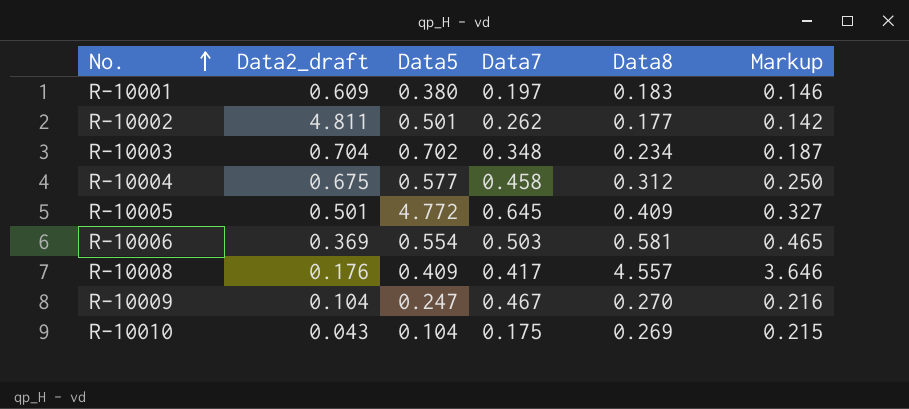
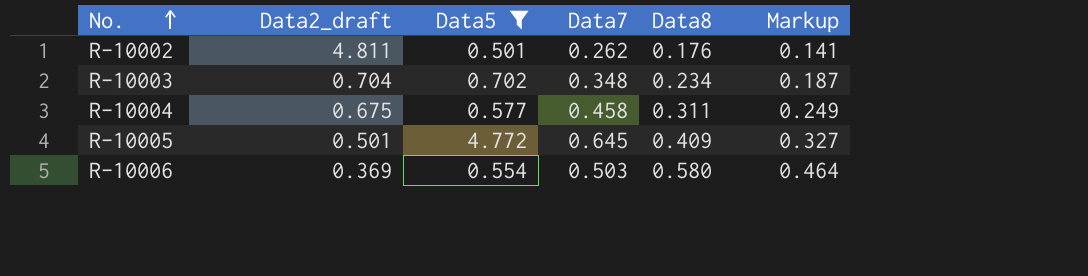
filter: none -> Data5 >= 0.501
R-10002 | Data8: 0.177 -> 0.176
R-10002 | Markup: 0.142 -> 0.141
R-10004 | Data8: 0.312 -> 0.311
R-10004 | Markup: 0.250 -> 0.249
R-10006 | Data8: 0.581 -> 0.580
R-10006 | Markup: 0.465 -> 0.464

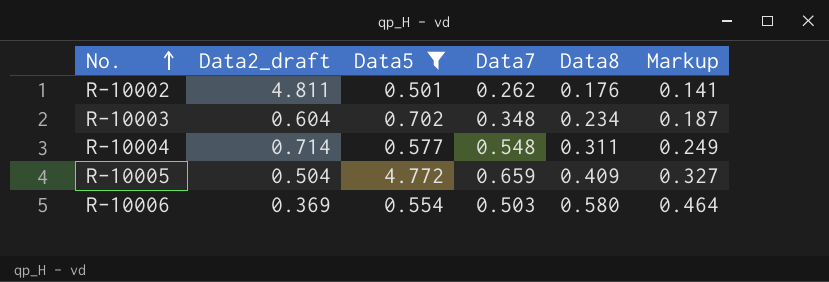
R-10003 | Data2_draft: 0.704 -> 0.604
R-10004 | Data2_draft: 0.675 -> 0.714
R-10004 | Data7: 0.458 -> 0.548
R-10005 | Data2_draft: 0.501 -> 0.504
R-10005 | Data7: 0.645 -> 0.659

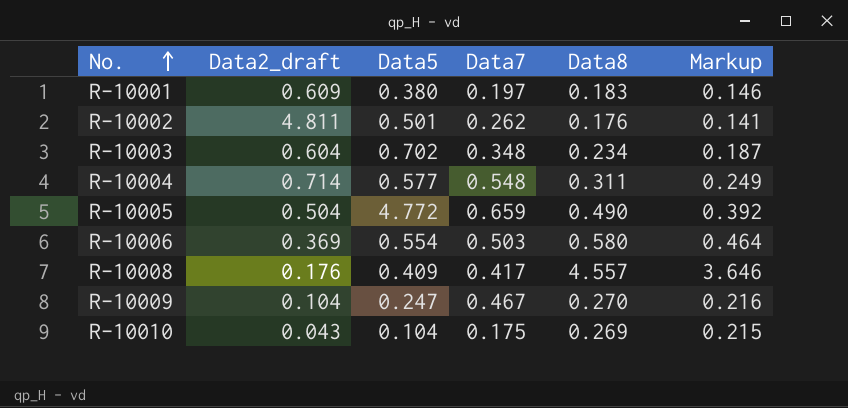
filter: Data5 >= 0.501 -> none
R-10005 | Data8: 0.409 -> 0.490
R-10005 | Markup: 0.327 -> 0.392

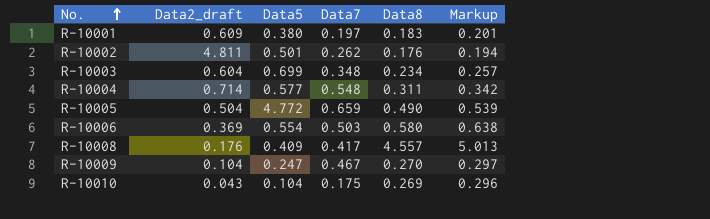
column Markup | formula: [Data8] * 0.8 -> [Data8] * 1.1
R-10003 | Data5: 0.702 -> 0.699

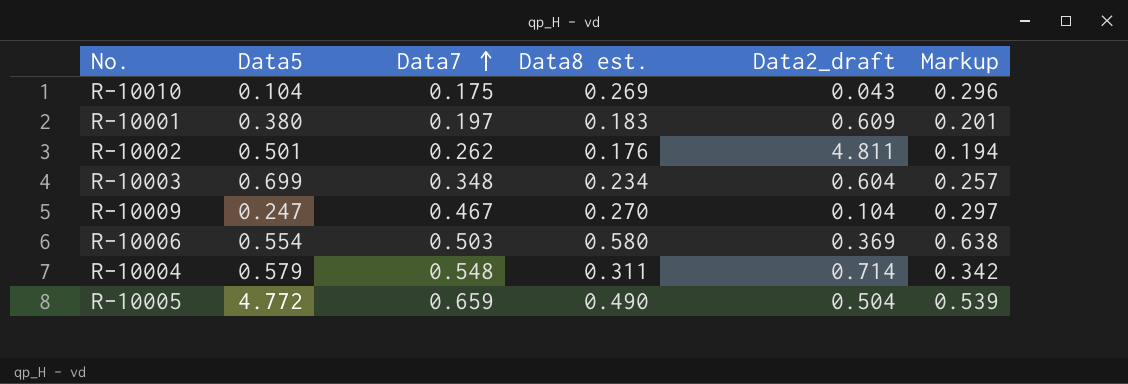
row order: No. ascending -> Data7 ascending
column name: Data8 -> Data8 est.
column Data2_draft | position: 2 -> 5
row R-10008: 0.176 | 0.409 | 0.417 | 4.557 | 5.013 -> none
R-10004 | Data5: 0.577 -> 0.579

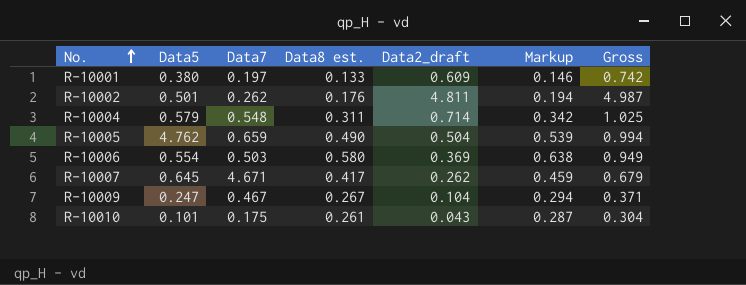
row order: Data7 ascending -> No. ascending
column Gross | formula: none -> [Data8 est.] + [Data2_draft]
row R-10003: 0.699 | 0.348 | 0.234 | 0.604 | 0.257 -> none
R-10001 | Data8 est.: 0.183 -> 0.133
R-10001 | Markup: 0.201 -> 0.146
R-10005 | Data5: 4.772 -> 4.762
row R-10007: none -> 0.645 | 4.671 | 0.417 | 0.262 | 0.459 | 0.679
R-10009 | Data8 est.: 0.270 -> 0.267
R-10009 | Markup: 0.297 -> 0.294
R-10010 | Data5: 0.104 -> 0.101
R-10010 | Data8 est.: 0.269 -> 0.261
R-10010 | Markup: 0.296 -> 0.287

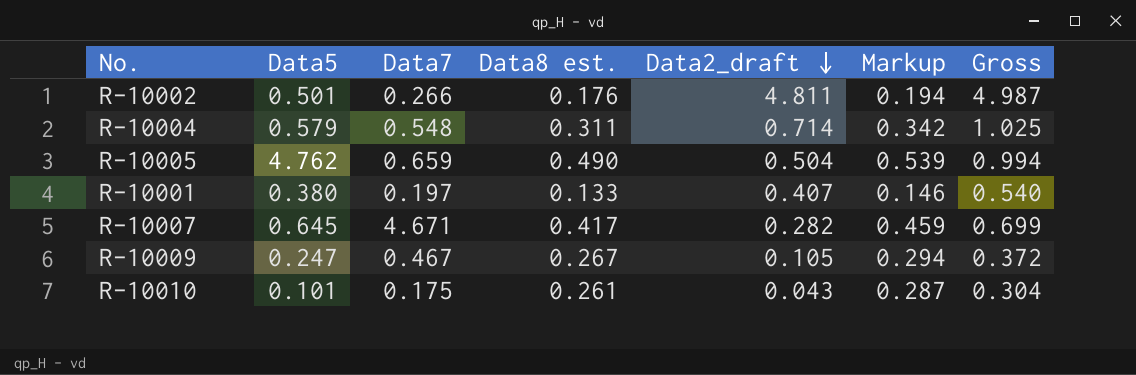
row order: No. ascending -> Data2_draft descending
row R-10006: 0.554 | 0.503 | 0.580 | 0.369 | 0.638 | 0.949 -> none
R-10002 | Data7: 0.262 -> 0.266
R-10001 | Data2_draft: 0.609 -> 0.407
R-10001 | Gross: 0.742 -> 0.540
R-10007 | Data2_draft: 0.262 -> 0.282
R-10007 | Gross: 0.679 -> 0.699
R-10009 | Data2_draft: 0.104 -> 0.105
R-10009 | Gross: 0.371 -> 0.372

